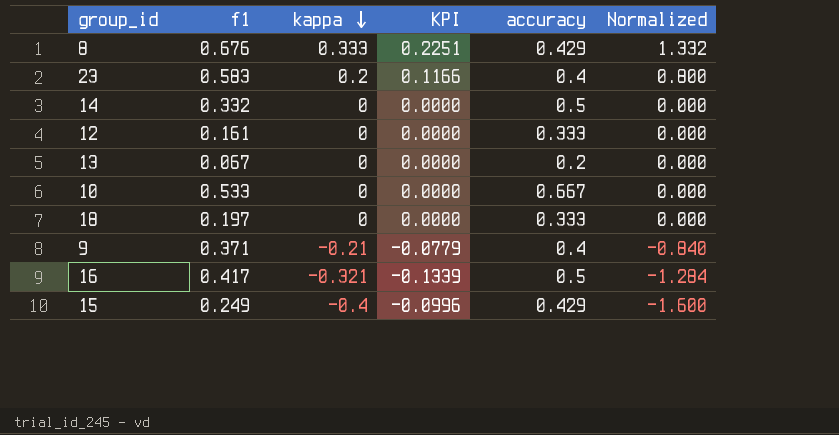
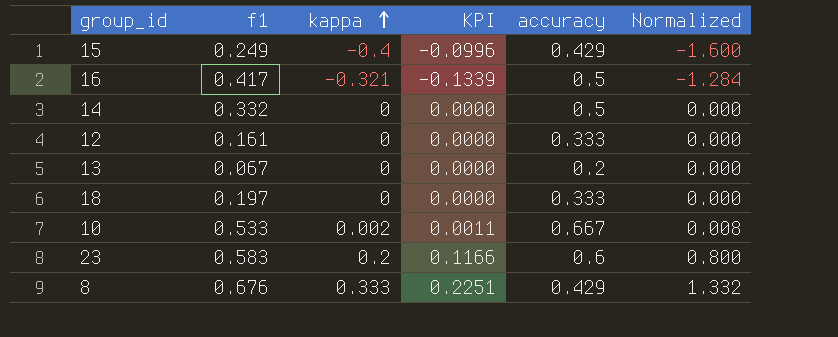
row order: kappa descending -> kappa ascending
row 9: 0.371 | -0.21 | -0.0779 | 0.4 | -0.840 -> none
10 | kappa: 0 -> 0.002
10 | KPI: 0.0000 -> 0.0011
10 | Normalized: 0.000 -> 0.008
23 | accuracy: 0.4 -> 0.6

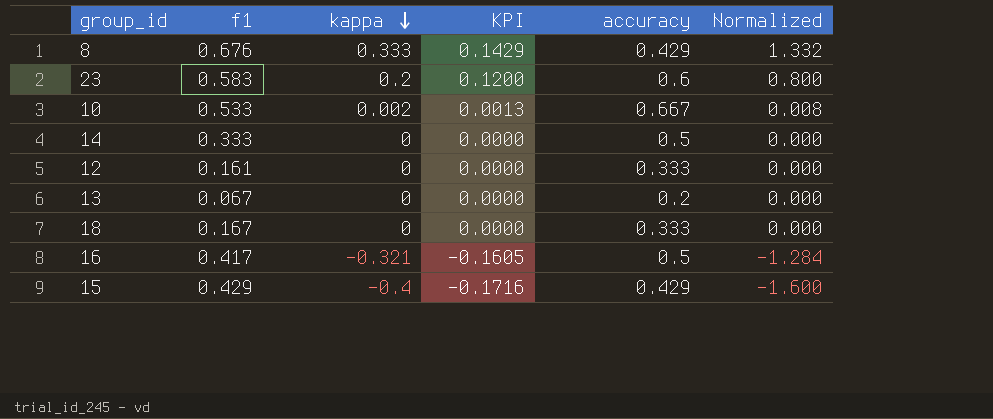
row order: kappa ascending -> kappa descending
column KPI | formula: [f1] * [kappa] -> [kappa] * [accuracy]
14 | f1: 0.332 -> 0.333
18 | f1: 0.197 -> 0.167
15 | f1: 0.249 -> 0.429

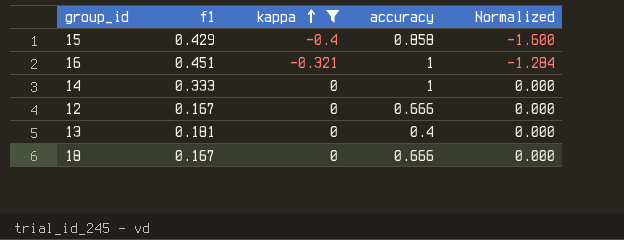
filter: none -> kappa <= 0
row order: kappa descending -> kappa ascending
column KPI | formula: [kappa] * [accuracy] -> none
15 | accuracy: 0.429 -> 0.858
16 | f1: 0.417 -> 0.451
16 | accuracy: 0.5 -> 1
14 | accuracy: 0.5 -> 1
12 | f1: 0.161 -> 0.167
12 | accuracy: 0.333 -> 0.666
13 | f1: 0.067 -> 0.181
13 | accuracy: 0.2 -> 0.4
18 | accuracy: 0.333 -> 0.666

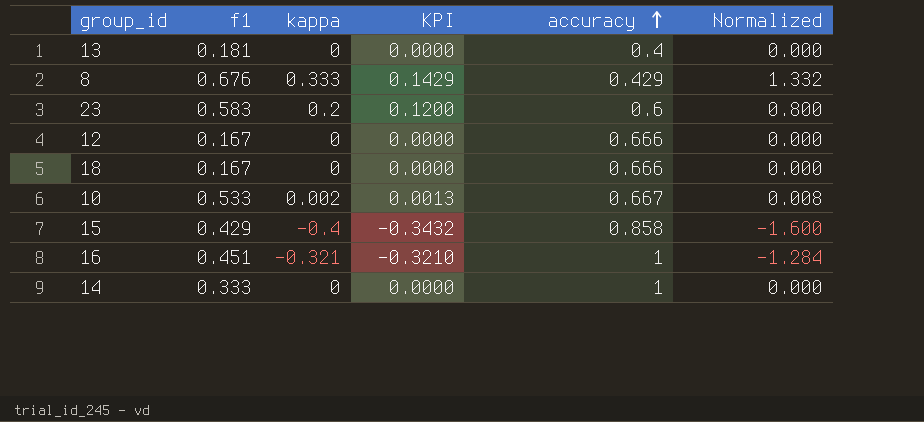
filter: kappa <= 0 -> none
row order: kappa ascending -> accuracy ascending
column KPI | formula: none -> [kappa] * [accuracy]

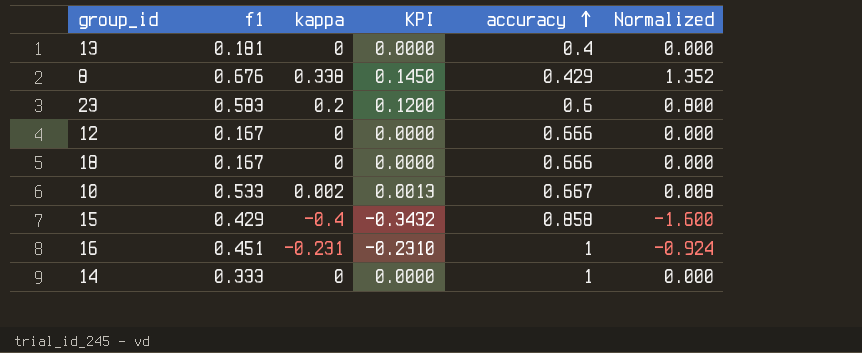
8 | kappa: 0.333 -> 0.338
8 | KPI: 0.1429 -> 0.1450
8 | Normalized: 1.332 -> 1.352
16 | kappa: -0.321 -> -0.231
16 | KPI: -0.3210 -> -0.2310
16 | Normalized: -1.284 -> -0.924

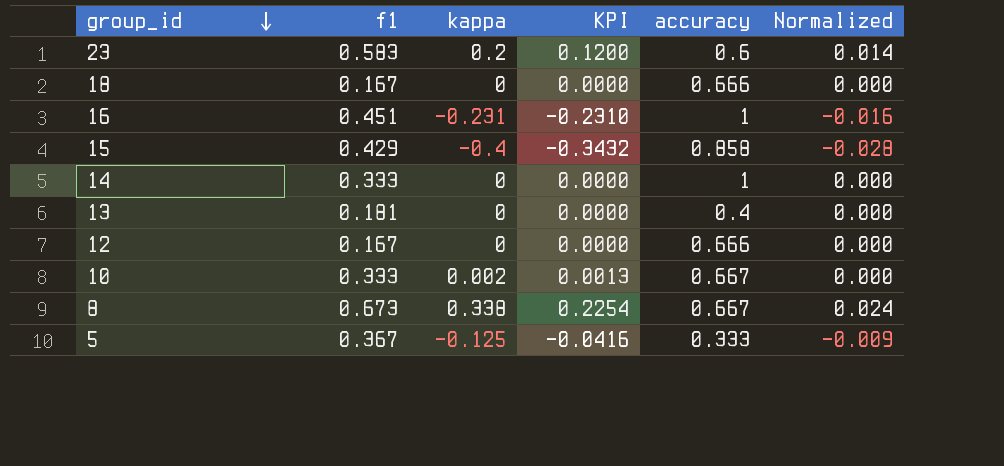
row order: accuracy ascending -> group_id descending
column Normalized | formula: [kappa] * 4 -> [kappa] * 0.07
10 | f1: 0.533 -> 0.333
8 | f1: 0.676 -> 0.673
8 | KPI: 0.1450 -> 0.2254
8 | accuracy: 0.429 -> 0.667
row 5: none -> 0.367 | -0.125 | -0.0416 | 0.333 | -0.009

